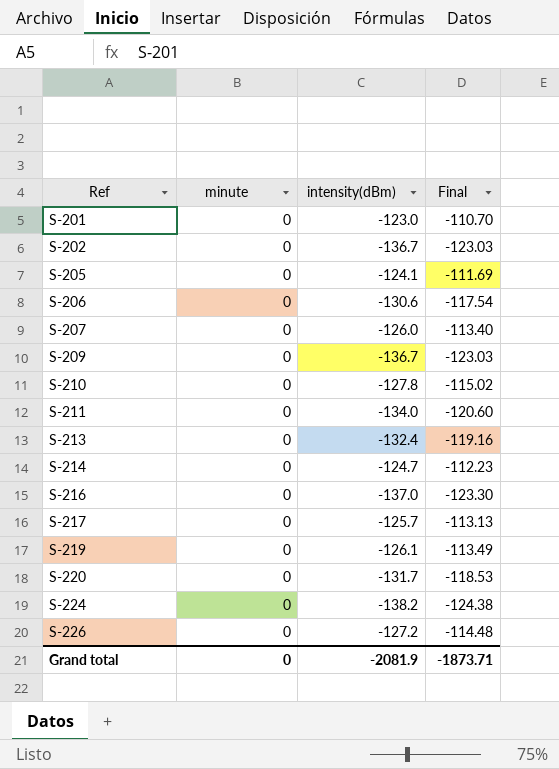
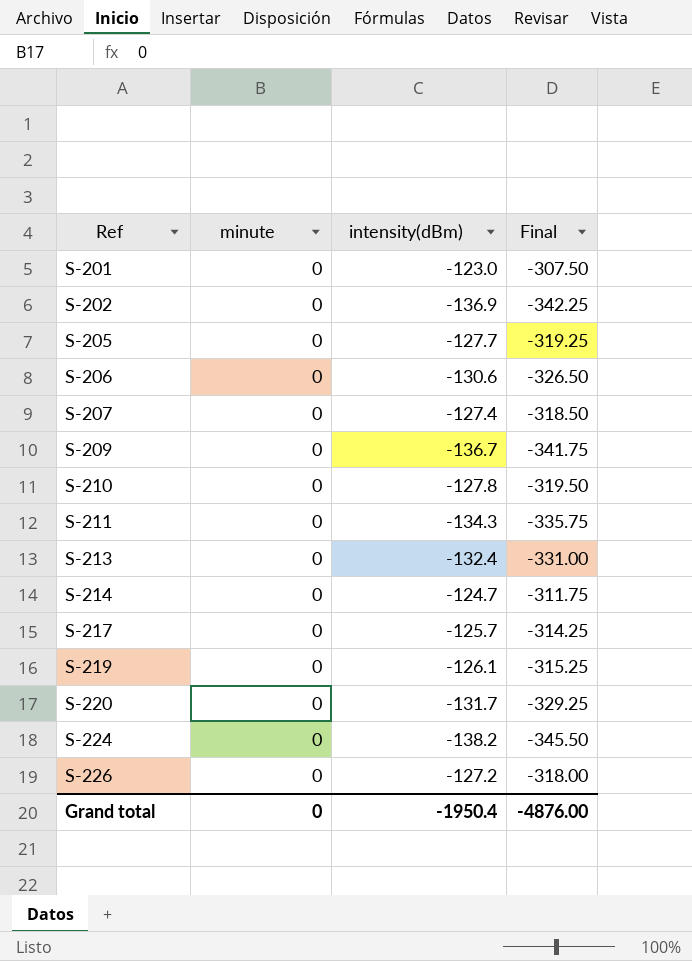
column Final | formula: [intensity(dBm)] * 0.9 -> [intensity(dBm)] * 2.5
row S-216: 0 | -137.0 | -123.30 -> none
S-202 | intensity(dBm): -136.7 -> -136.9
S-205 | intensity(dBm): -124.1 -> -127.7
S-207 | intensity(dBm): -126.0 -> -127.4
S-211 | intensity(dBm): -134.0 -> -134.3
Grand total | intensity(dBm): -2081.9 -> -1950.4
Grand total | Final: -1873.71 -> -4876.00

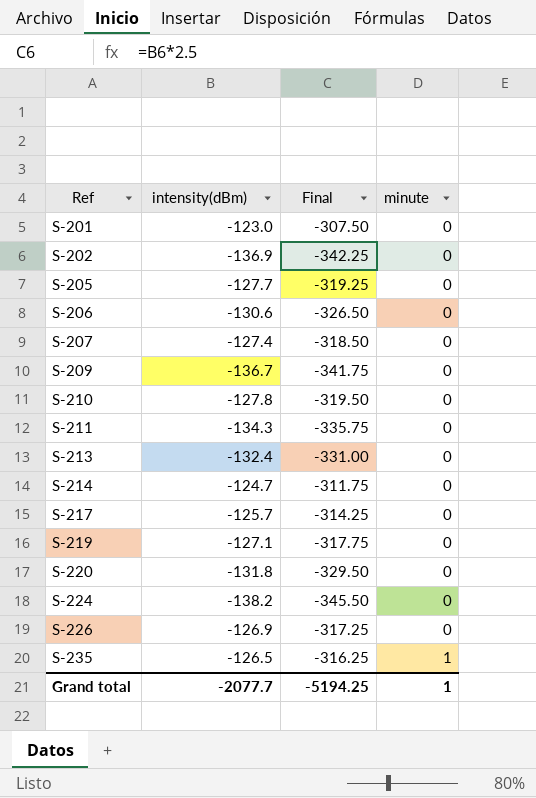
column minute | position: 2 -> 4
S-219 | intensity(dBm): -126.1 -> -127.1
S-219 | Final: -315.25 -> -317.75
S-220 | intensity(dBm): -131.7 -> -131.8
S-220 | Final: -329.25 -> -329.50
S-226 | intensity(dBm): -127.2 -> -126.9
S-226 | Final: -318.00 -> -317.25
row S-235: none -> -126.5 | -316.25 | 1
Grand total | intensity(dBm): -1950.4 -> -2077.7
Grand total | Final: -4876.00 -> -5194.25
Grand total | minute: 0 -> 1

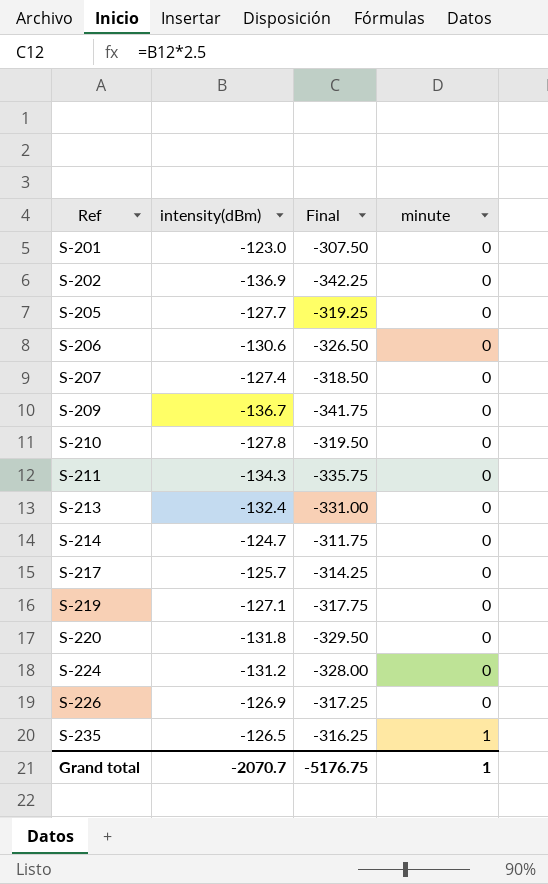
S-224 | intensity(dBm): -138.2 -> -131.2
S-224 | Final: -345.50 -> -328.00
Grand total | intensity(dBm): -2077.7 -> -2070.7
Grand total | Final: -5194.25 -> -5176.75

